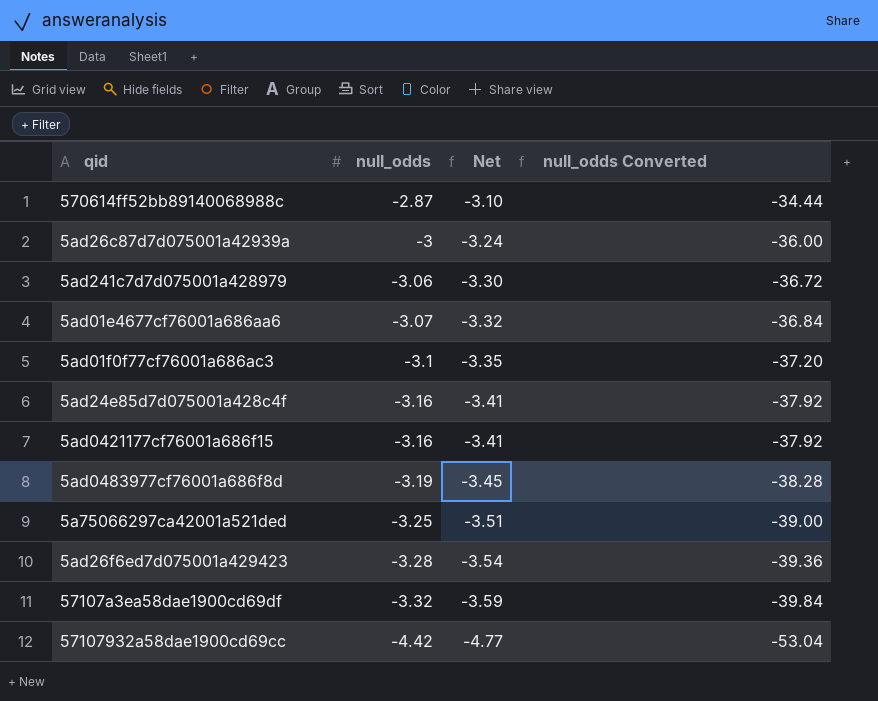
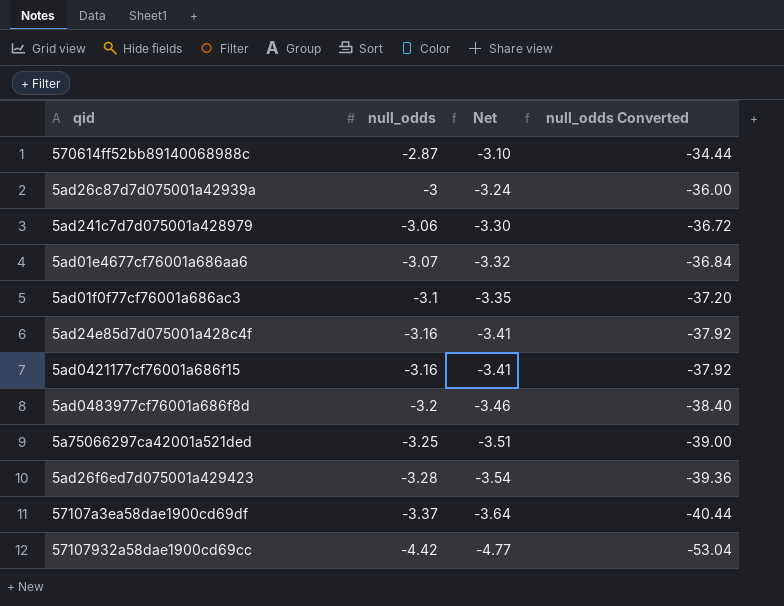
5ad0483977cf76001a686f8d | null_odds: -3.19 -> -3.2
5ad0483977cf76001a686f8d | Net: -3.45 -> -3.46
5ad0483977cf76001a686f8d | null_odds Converted: -38.28 -> -38.40
57107a3ea58dae1900cd69df | null_odds: -3.32 -> -3.37
57107a3ea58dae1900cd69df | Net: -3.59 -> -3.64
57107a3ea58dae1900cd69df | null_odds Converted: -39.84 -> -40.44

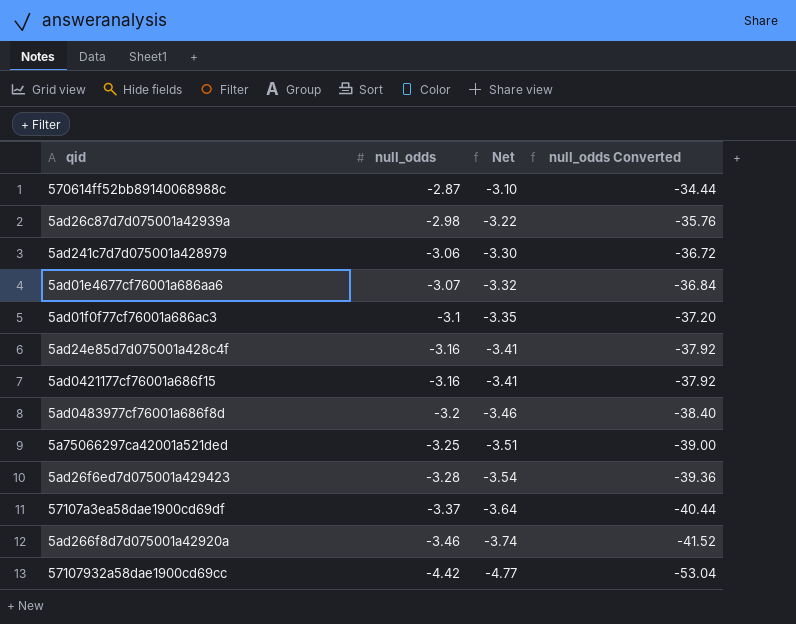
5ad26c87d7d075001a42939a | null_odds: -3 -> -2.98
5ad26c87d7d075001a42939a | Net: -3.24 -> -3.22
5ad26c87d7d075001a42939a | null_odds Converted: -36.00 -> -35.76
row 5ad266f8d7d075001a42920a: none -> -3.46 | -3.74 | -41.52

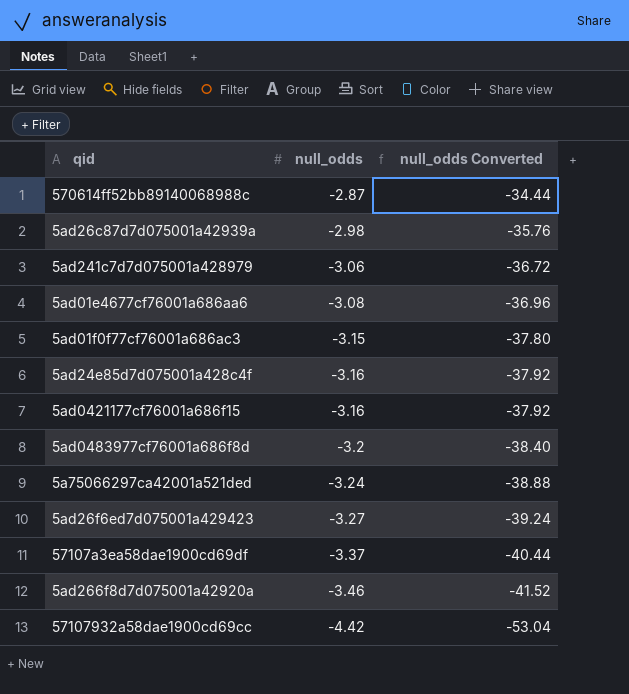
column Net | formula: [null_odds] * 1.08 -> none
5ad01e4677cf76001a686aa6 | null_odds: -3.07 -> -3.08
5ad01e4677cf76001a686aa6 | null_odds Converted: -36.84 -> -36.96
5ad01f0f77cf76001a686ac3 | null_odds: -3.1 -> -3.15
5ad01f0f77cf76001a686ac3 | null_odds Converted: -37.20 -> -37.80
5a75066297ca42001a521ded | null_odds: -3.25 -> -3.24
5a75066297ca42001a521ded | null_odds Converted: -39.00 -> -38.88
5ad26f6ed7d075001a429423 | null_odds: -3.28 -> -3.27
5ad26f6ed7d075001a429423 | null_odds Converted: -39.36 -> -39.24

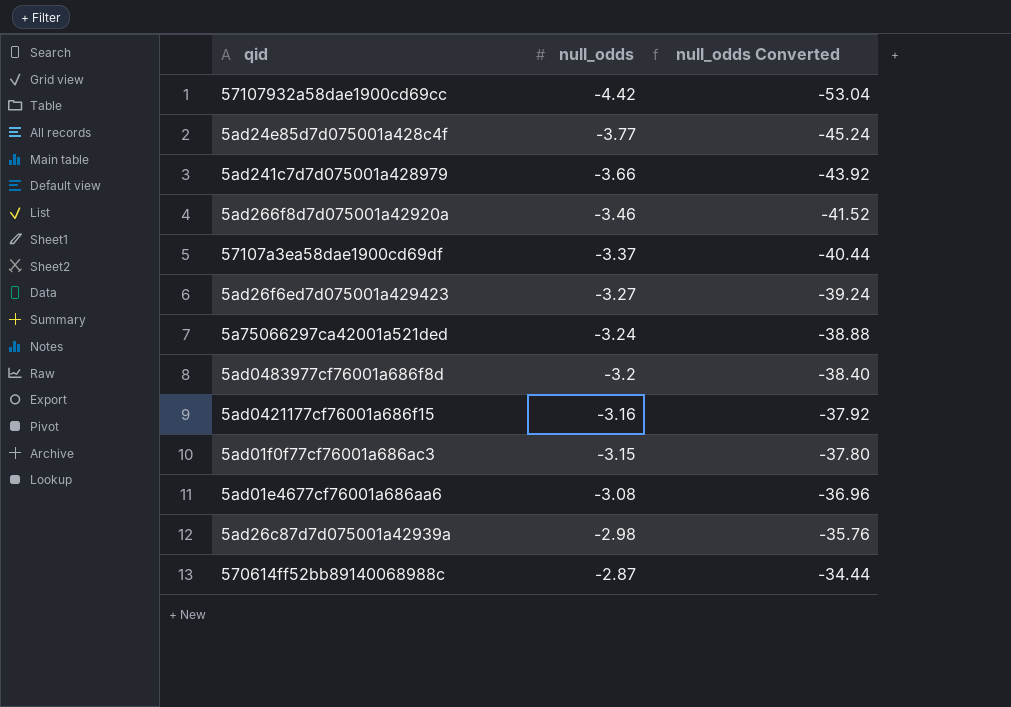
row order: null_odds descending -> null_odds ascending
5ad24e85d7d075001a428c4f | null_odds: -3.16 -> -3.77
5ad24e85d7d075001a428c4f | null_odds Converted: -37.92 -> -45.24
5ad241c7d7d075001a428979 | null_odds: -3.06 -> -3.66
5ad241c7d7d075001a428979 | null_odds Converted: -36.72 -> -43.92

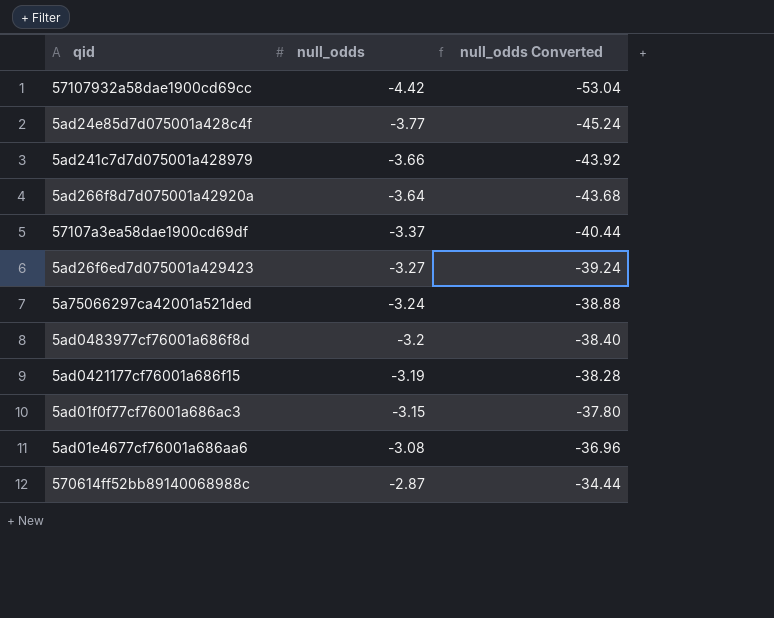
row 5ad26c87d7d075001a42939a: -2.98 | -35.76 -> none
5ad266f8d7d075001a42920a | null_odds: -3.46 -> -3.64
5ad266f8d7d075001a42920a | null_odds Converted: -41.52 -> -43.68
5ad0421177cf76001a686f15 | null_odds: -3.16 -> -3.19
5ad0421177cf76001a686f15 | null_odds Converted: -37.92 -> -38.28

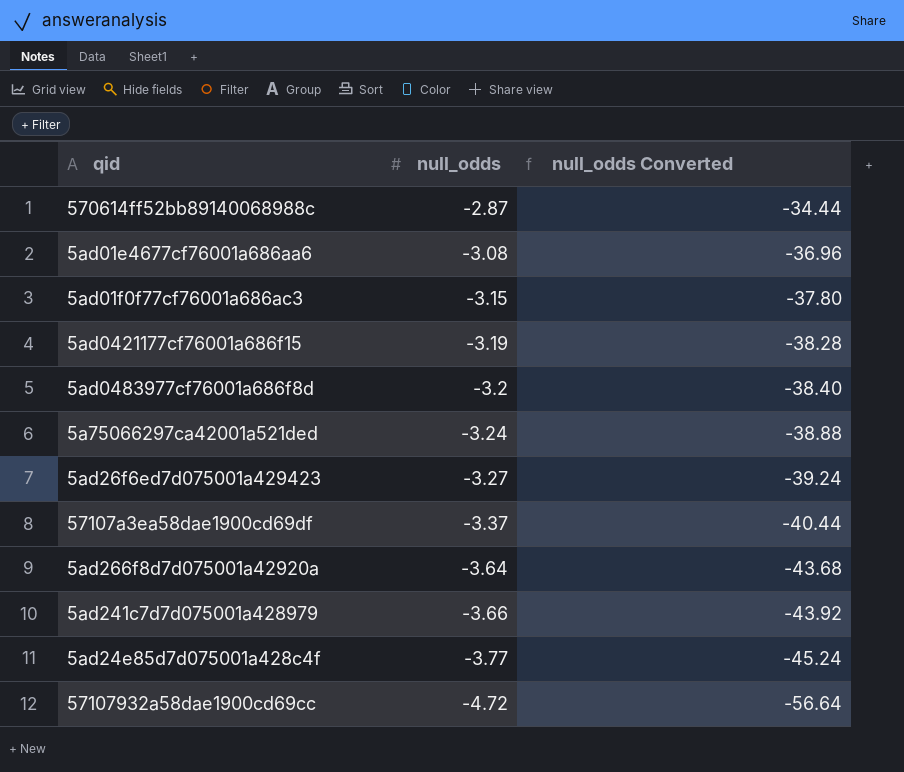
row order: null_odds ascending -> null_odds descending
57107932a58dae1900cd69cc | null_odds: -4.42 -> -4.72
57107932a58dae1900cd69cc | null_odds Converted: -53.04 -> -56.64

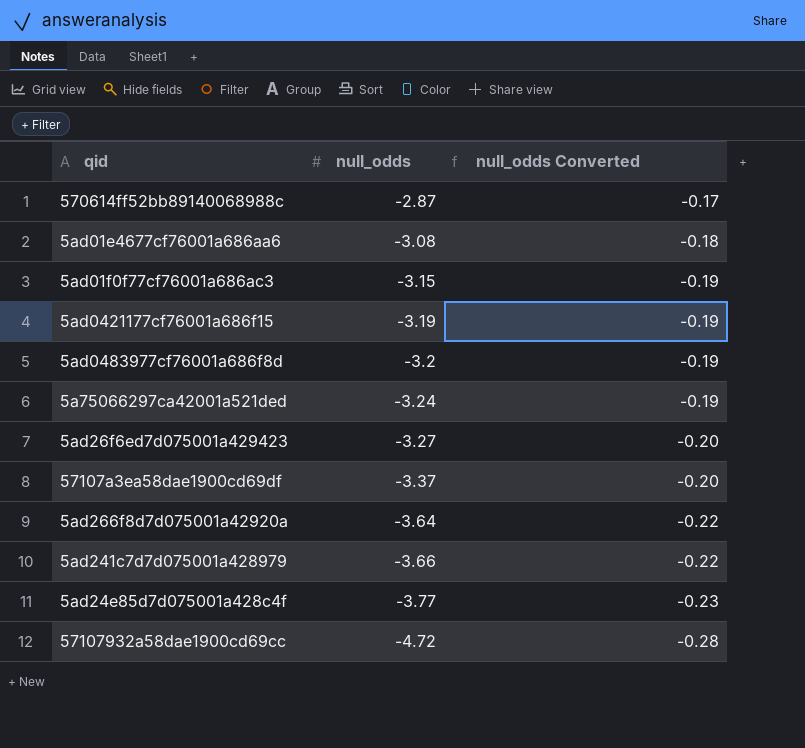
column null_odds Converted | formula: [null_odds] * 12 -> [null_odds] * 0.06

